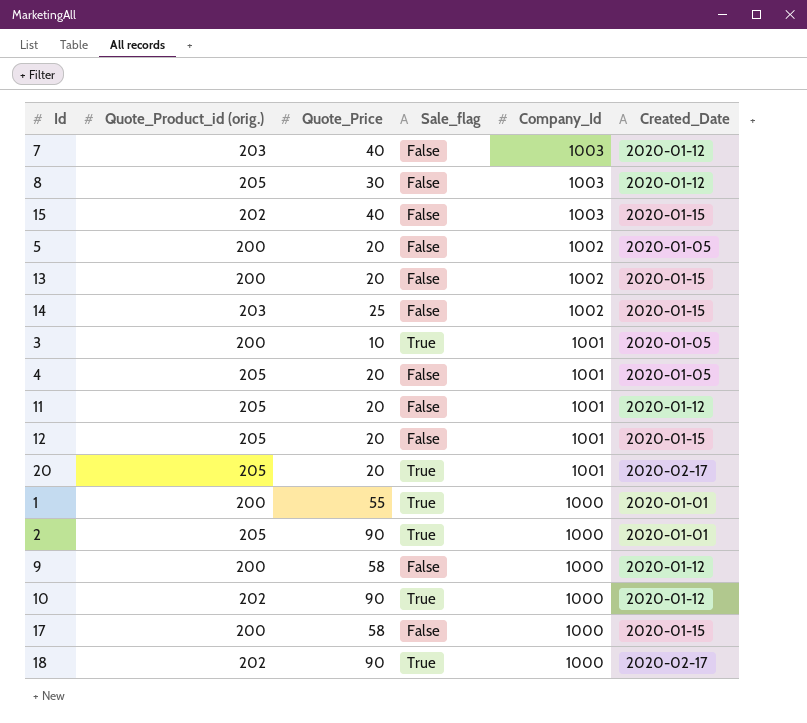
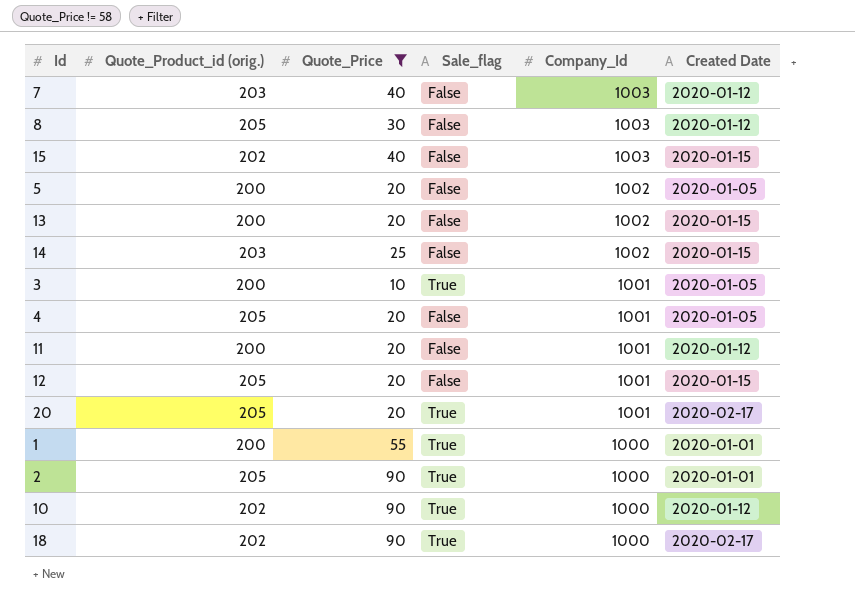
filter: none -> Quote_Price != 58
column name: Created_Date -> Created Date
11 | Quote_Product_id (orig.): 205 -> 200

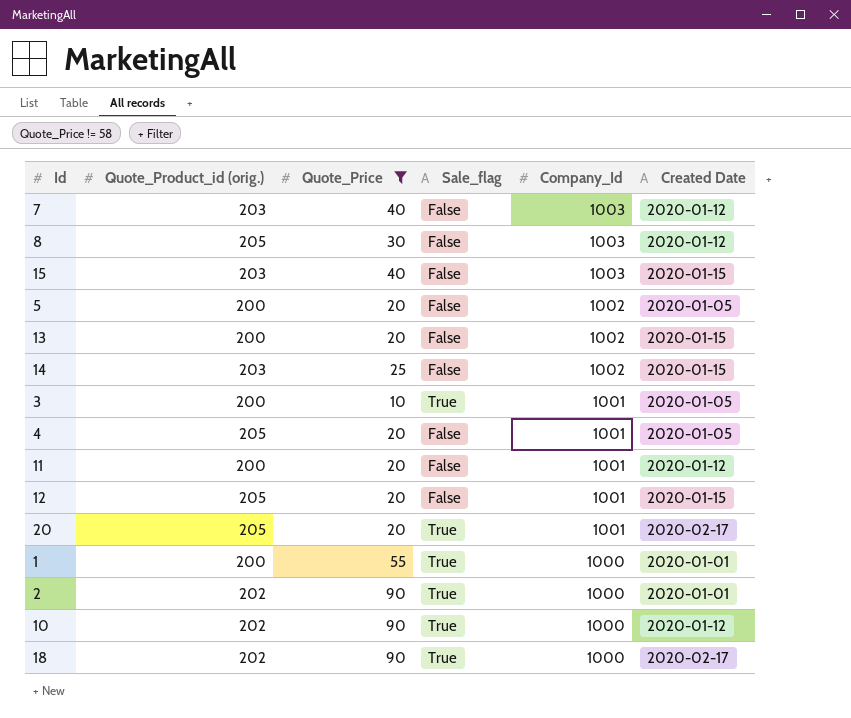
15 | Quote_Product_id (orig.): 202 -> 203
2 | Quote_Product_id (orig.): 205 -> 202

